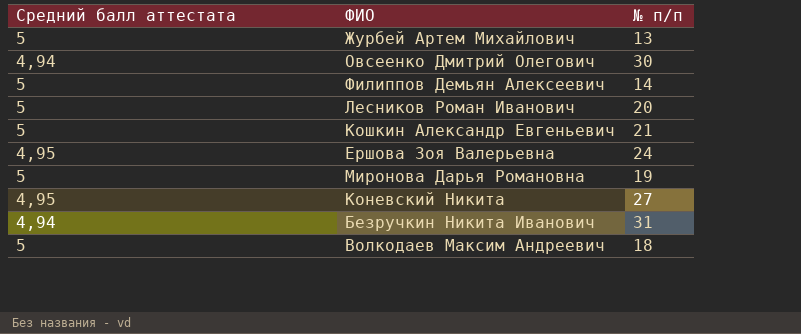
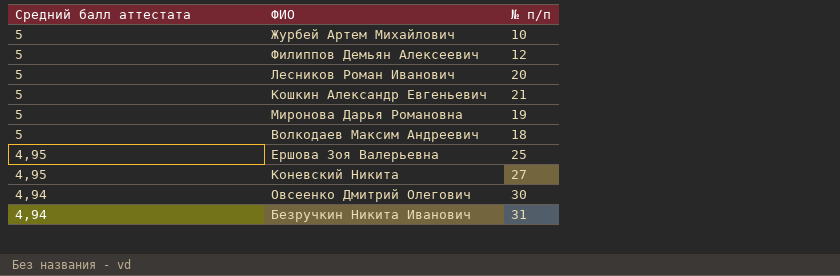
row order: none -> Средний балл аттестата descending
Журбей Артем Михайлович | № п/п: 13 -> 10
Филиппов Демьян Алексеевич | № п/п: 14 -> 12
Ершова Зоя Валерьевна | № п/п: 24 -> 25

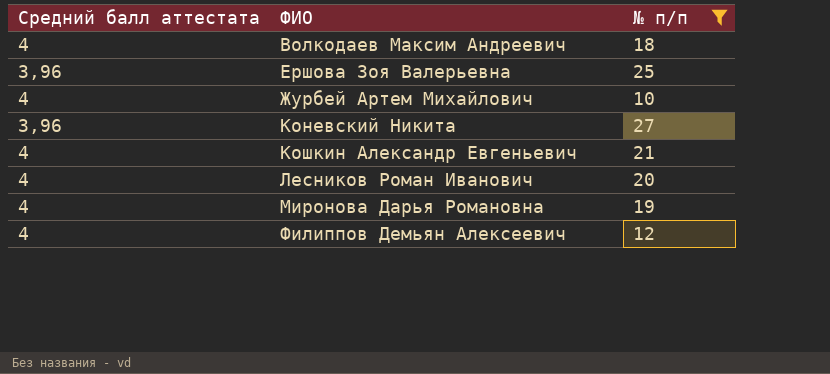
filter: none -> № п/п <= 27
row order: Средний балл аттестата descending -> ФИО ascending
Волкодаев Максим Андреевич | Средний балл аттестата: 5 -> 4
Ершова Зоя Валерьевна | Средний балл аттестата: 4,95 -> 3,96
Журбей Артем Михайлович | Средний балл аттестата: 5 -> 4
Коневский Никита | Средний балл аттестата: 4,95 -> 3,96
Кошкин Александр Евгеньевич | Средний балл аттестата: 5 -> 4
Лесников Роман Иванович | Средний балл аттестата: 5 -> 4
Миронова Дарья Романовна | Средний балл аттестата: 5 -> 4
Филиппов Демьян Алексеевич | Средний балл аттестата: 5 -> 4

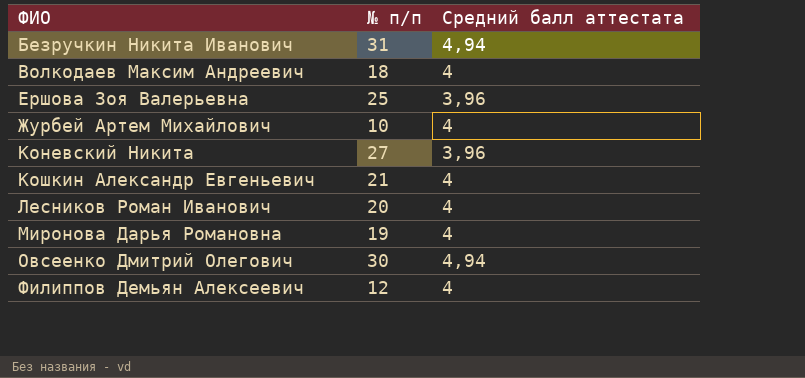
filter: № п/п <= 27 -> none
column Средний балл аттестата | position: 1 -> 3

